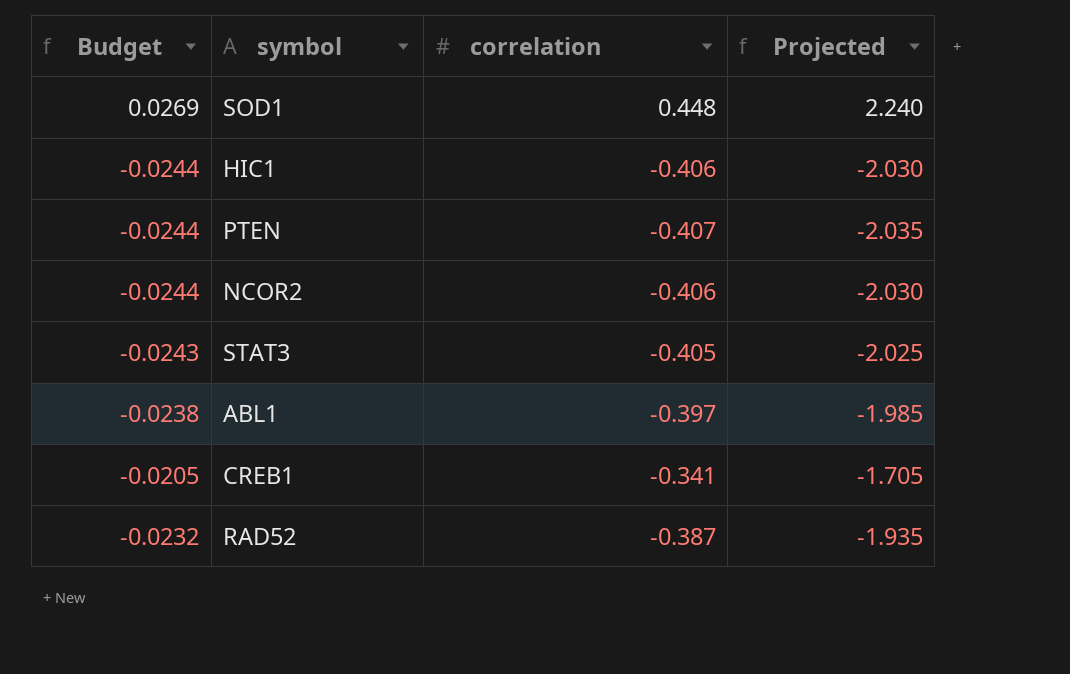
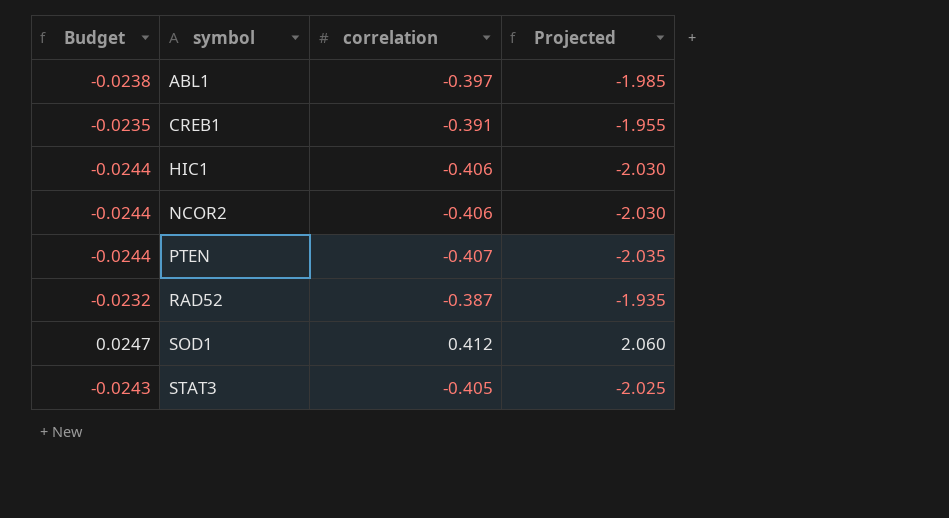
row order: none -> symbol ascending
CREB1 | Budget: -0.0205 -> -0.0235
CREB1 | correlation: -0.341 -> -0.391
CREB1 | Projected: -1.705 -> -1.955
SOD1 | Budget: 0.0269 -> 0.0247
SOD1 | correlation: 0.448 -> 0.412
SOD1 | Projected: 2.240 -> 2.060

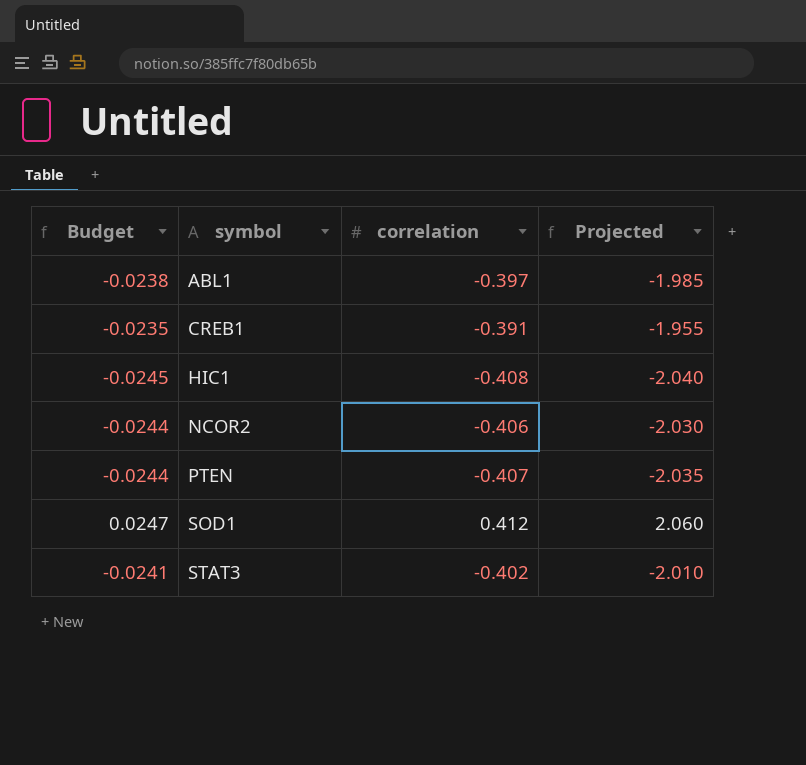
row RAD52: -0.0232 | -0.387 | -1.935 -> none
HIC1 | Budget: -0.0244 -> -0.0245
HIC1 | correlation: -0.406 -> -0.408
HIC1 | Projected: -2.030 -> -2.040
STAT3 | Budget: -0.0243 -> -0.0241
STAT3 | correlation: -0.405 -> -0.402
STAT3 | Projected: -2.025 -> -2.010

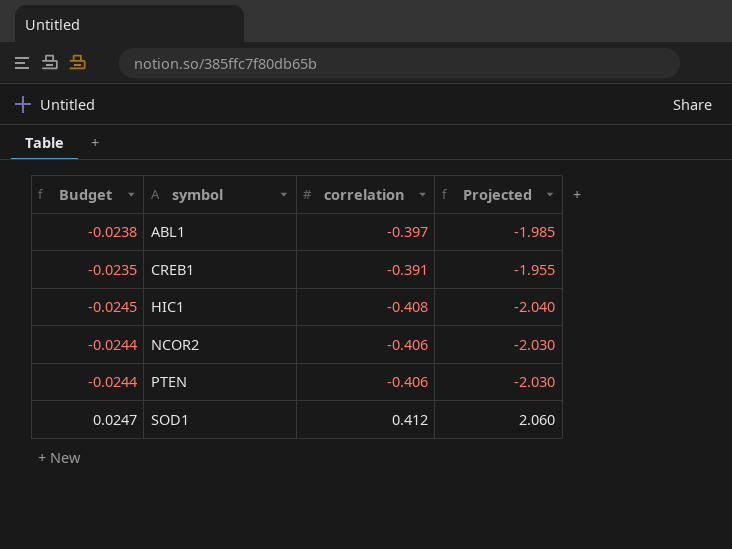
row STAT3: -0.0241 | -0.402 | -2.010 -> none
PTEN | correlation: -0.407 -> -0.406
PTEN | Projected: -2.035 -> -2.030

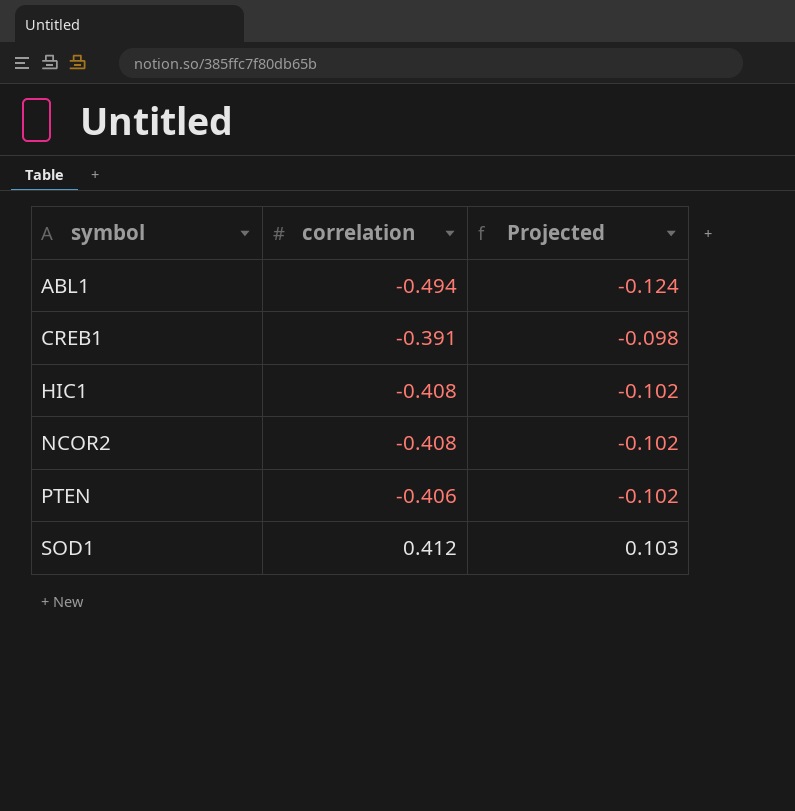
column Budget | formula: [correlation] * 0.06 -> none
column Projected | formula: [correlation] * 5 -> [correlation] * 0.25
ABL1 | correlation: -0.397 -> -0.494
NCOR2 | correlation: -0.406 -> -0.408

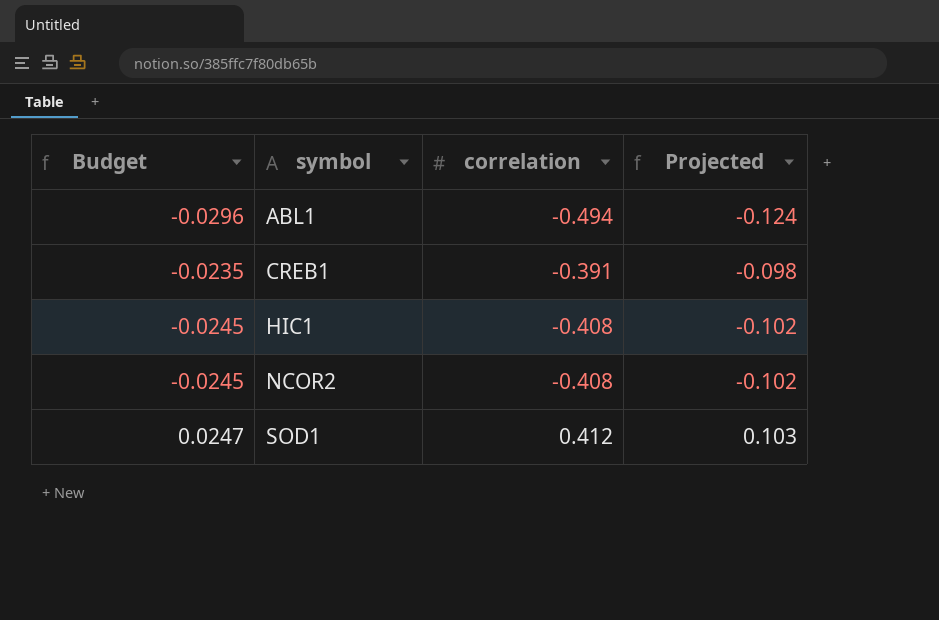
column Budget | formula: none -> [correlation] * 0.06
row PTEN: -0.406 | -0.102 -> none

